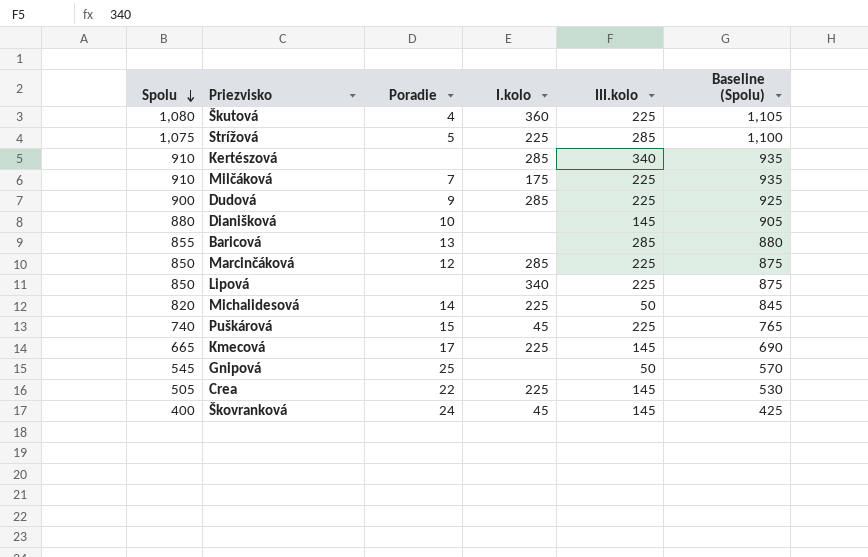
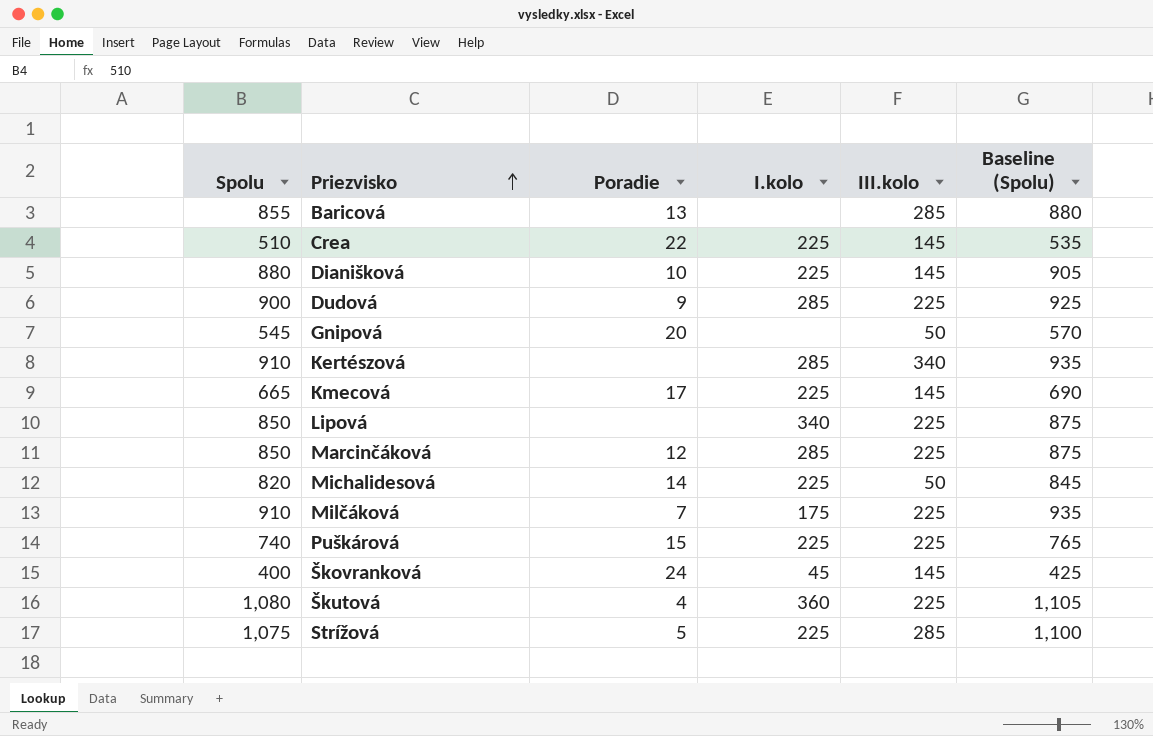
row order: Spolu descending -> Priezvisko ascending
Crea | Spolu: 505 -> 510
Crea | Baseline (Spolu): 530 -> 535
Dianišková | I.kolo: none -> 225
Gnipová | Poradie: 25 -> 20
Puškárová | I.kolo: 45 -> 225

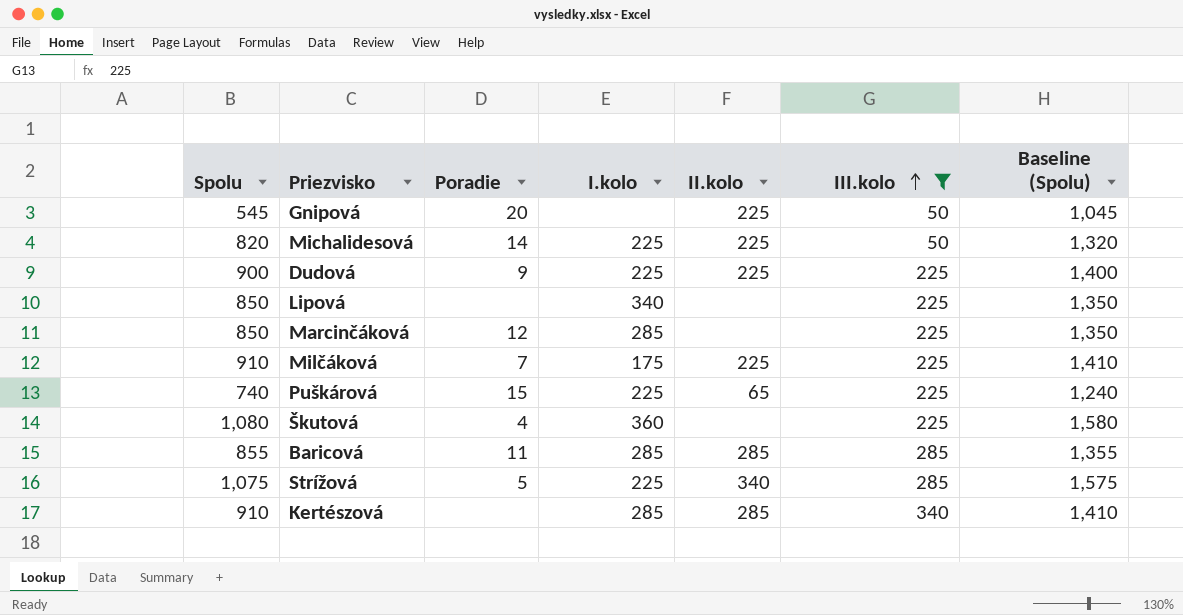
filter: none -> III.kolo != 145
row order: Priezvisko ascending -> III.kolo ascending
column II.kolo | position: none -> 5
column Baseline (Spolu) | formula: [Spolu] + 25 -> [Spolu] + 500
Dudová | I.kolo: 285 -> 225
Baricová | Poradie: 13 -> 11
Baricová | I.kolo: none -> 285

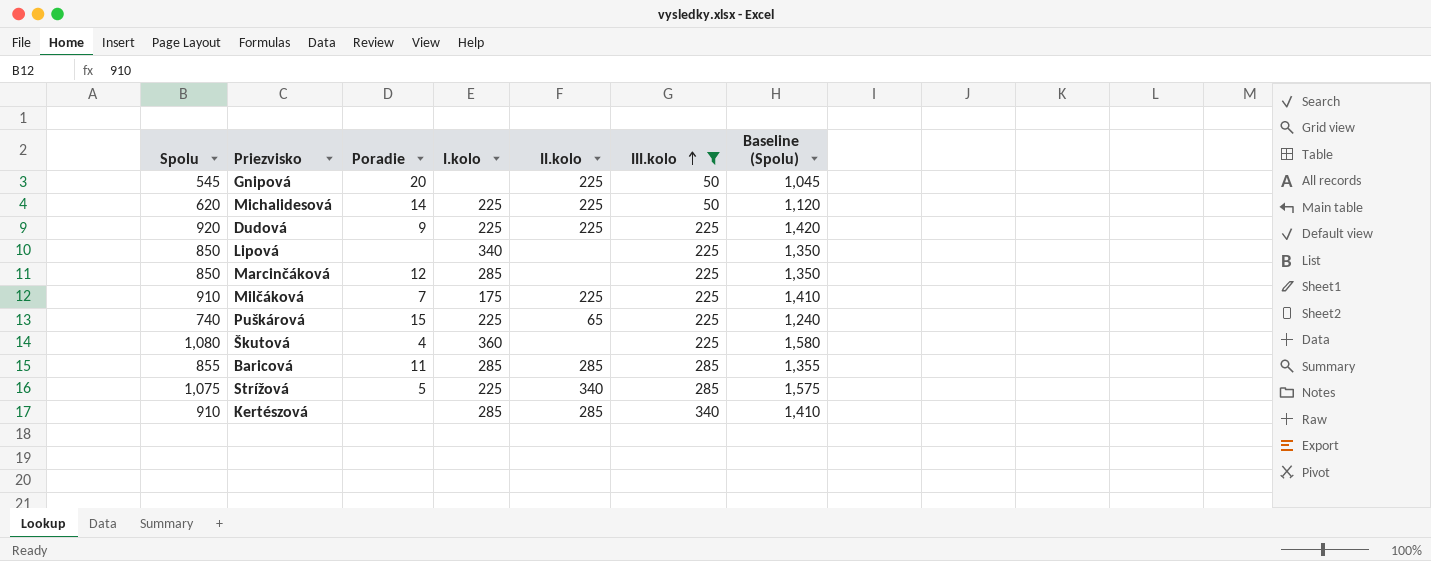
Michalidesová | Spolu: 820 -> 620
Michalidesová | Baseline (Spolu): 1,320 -> 1,120
Dudová | Spolu: 900 -> 920
Dudová | Baseline (Spolu): 1,400 -> 1,420

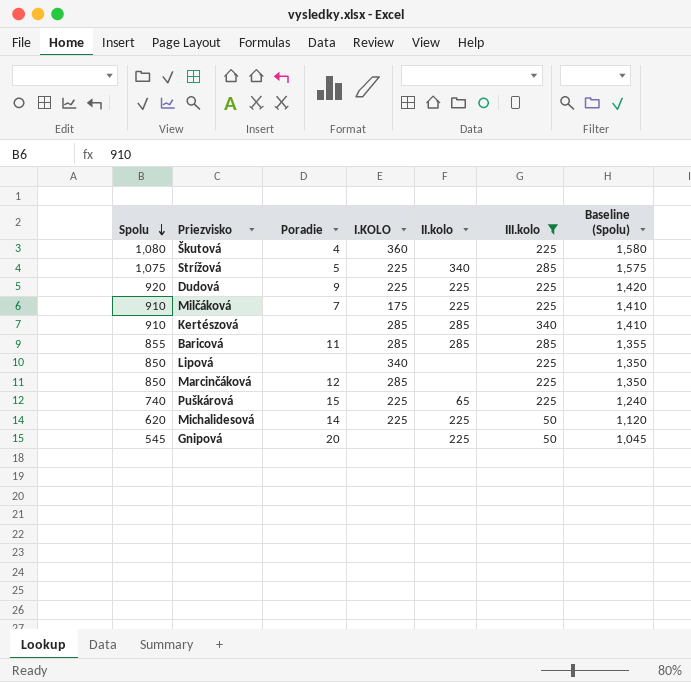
row order: III.kolo ascending -> Spolu descending
column name: I.kolo -> I.KOLO

